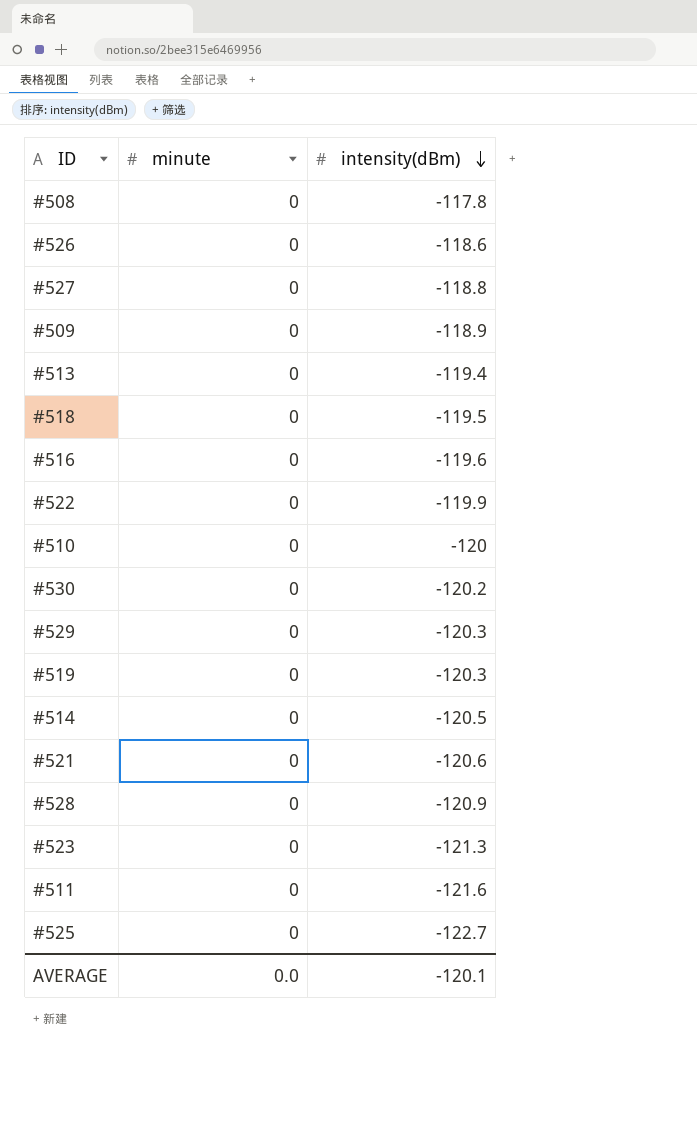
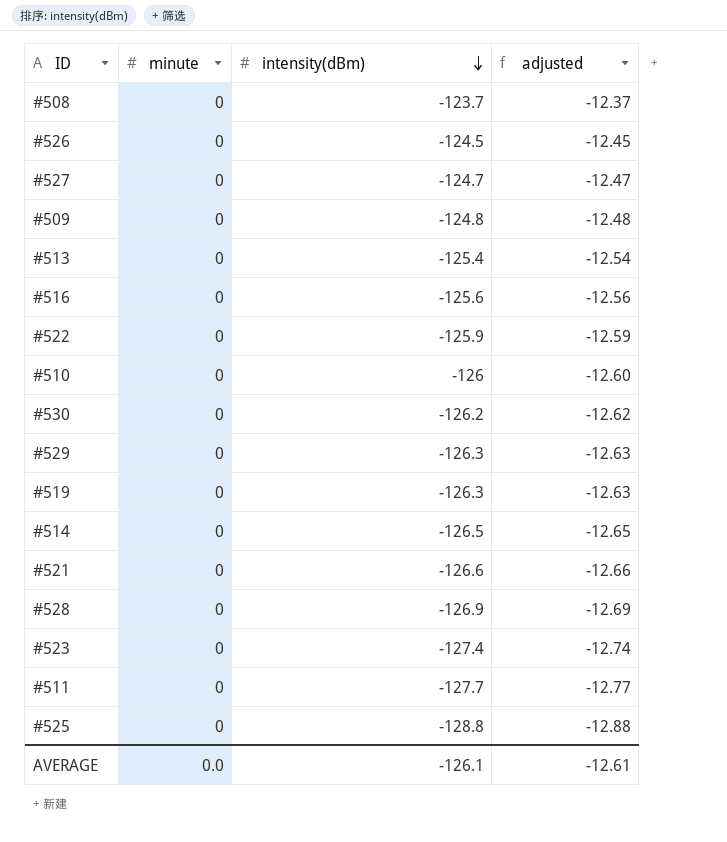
column adjusted | formula: none -> [intensity(dBm)] * 0.1
row #518: 0 | -119.5 -> none
#508 | intensity(dBm): -117.8 -> -123.7
#526 | intensity(dBm): -118.6 -> -124.5
#527 | intensity(dBm): -118.8 -> -124.7
#509 | intensity(dBm): -118.9 -> -124.8
#513 | intensity(dBm): -119.4 -> -125.4
#516 | intensity(dBm): -119.6 -> -125.6
#522 | intensity(dBm): -119.9 -> -125.9
#510 | intensity(dBm): -120 -> -126
#530 | intensity(dBm): -120.2 -> -126.2
#529 | intensity(dBm): -120.3 -> -126.3
#519 | intensity(dBm): -120.3 -> -126.3
#514 | intensity(dBm): -120.5 -> -126.5
#521 | intensity(dBm): -120.6 -> -126.6
#528 | intensity(dBm): -120.9 -> -126.9
#523 | intensity(dBm): -121.3 -> -127.4
#511 | intensity(dBm): -121.6 -> -127.7
#525 | intensity(dBm): -122.7 -> -128.8
AVERAGE | intensity(dBm): -120.1 -> -126.1

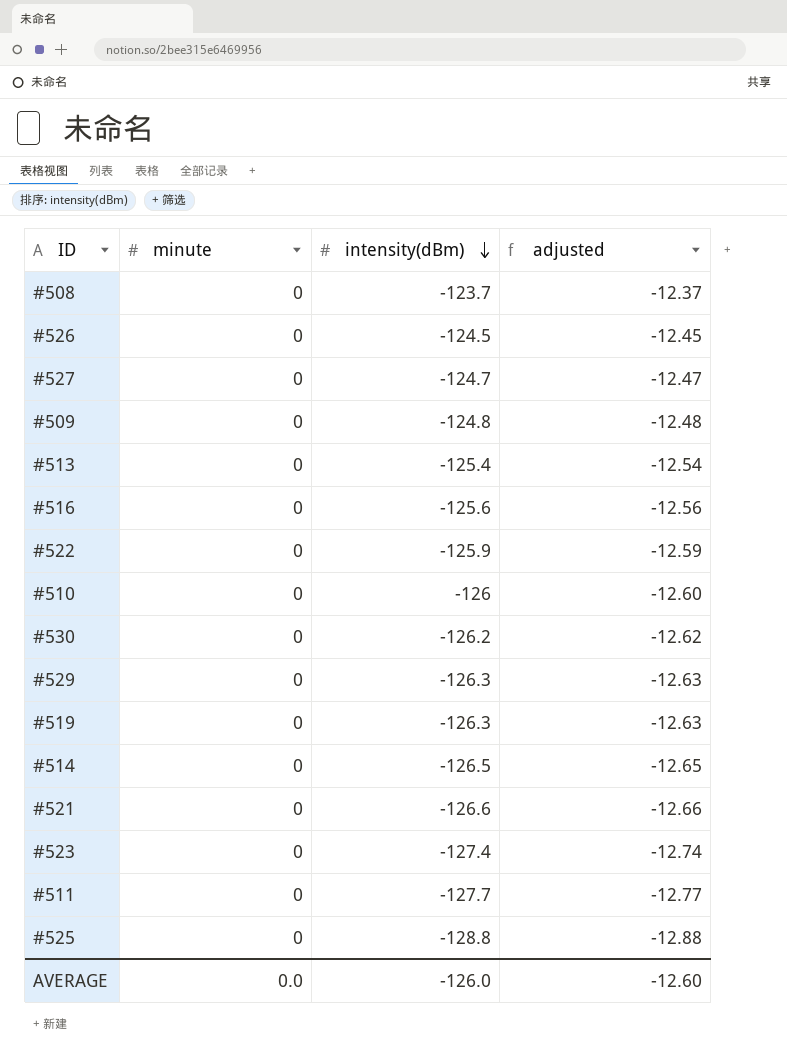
row #528: 0 | -126.9 | -12.69 -> none
AVERAGE | intensity(dBm): -126.1 -> -126.0
AVERAGE | adjusted: -12.61 -> -12.60

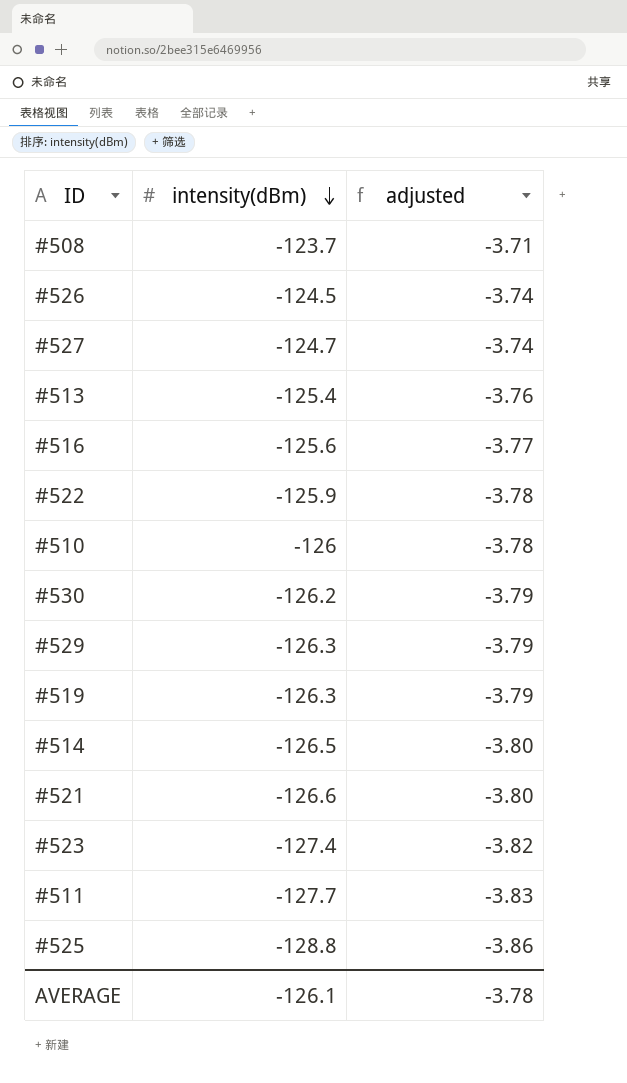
column minute | position: 2 -> none
column adjusted | formula: [intensity(dBm)] * 0.1 -> [intensity(dBm)] * 0.03
row #509: 0 | -124.8 | -12.48 -> none
AVERAGE | intensity(dBm): -126.0 -> -126.1
AVERAGE | adjusted: -12.60 -> -3.78

